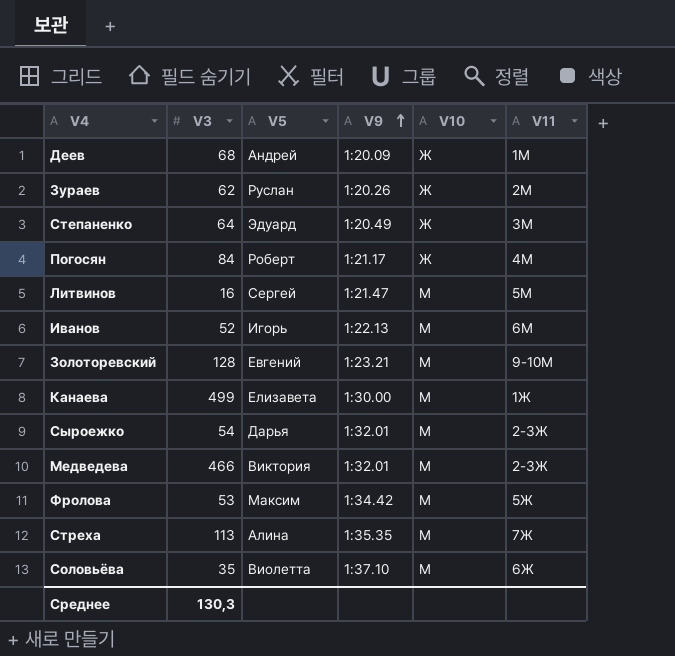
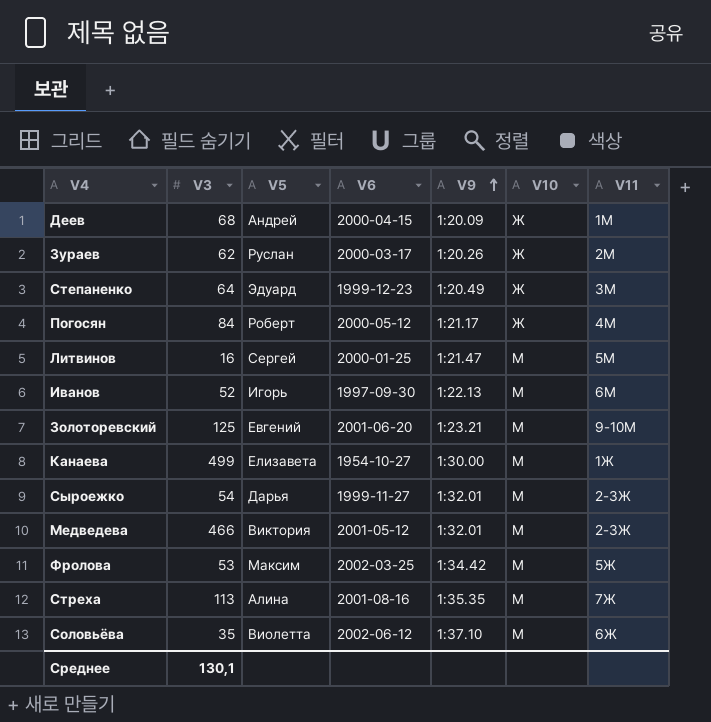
column V6 | position: none -> 4
Золоторевский | V3: 128 -> 125
Среднее | V3: 130,3 -> 130,1

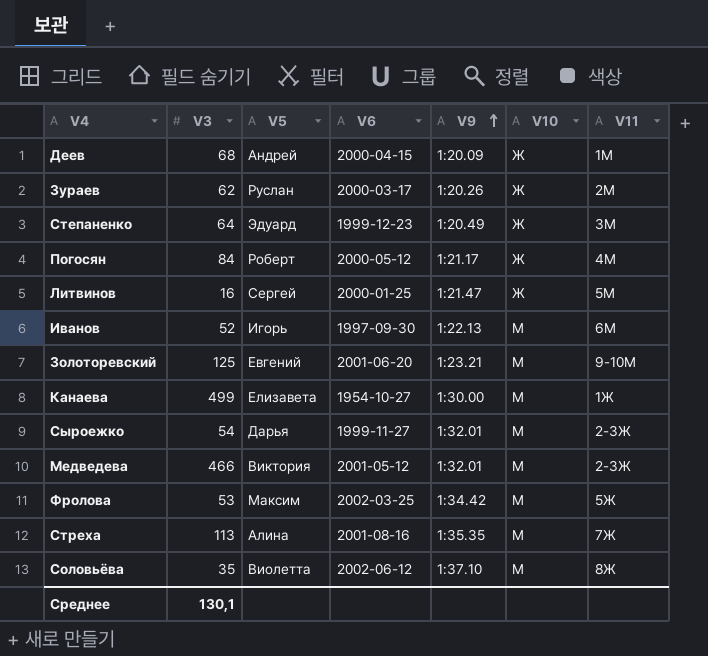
Литвинов | V10: М -> Ж
Соловьёва | V11: 6Ж -> 8Ж

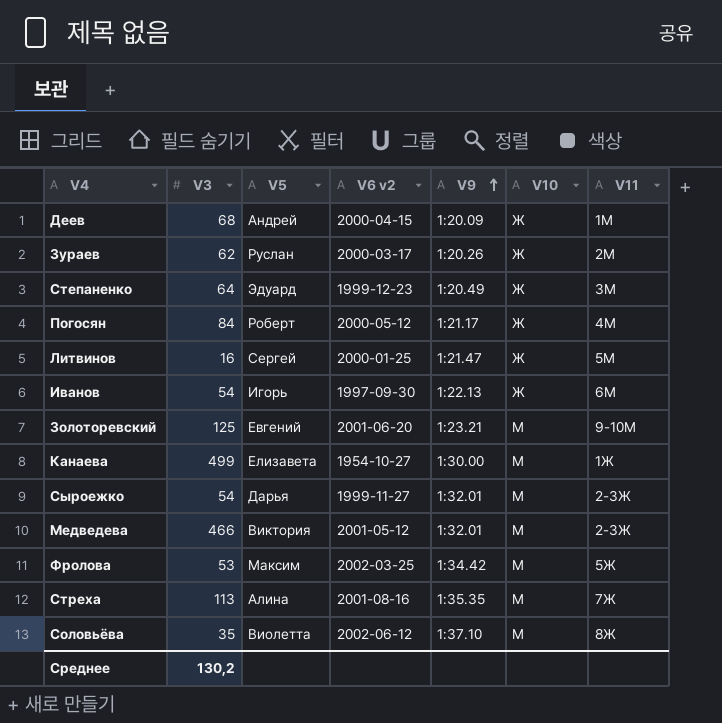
column name: V6 -> V6 v2
Иванов | V3: 52 -> 54
Иванов | V10: М -> Ж
Среднее | V3: 130,1 -> 130,2

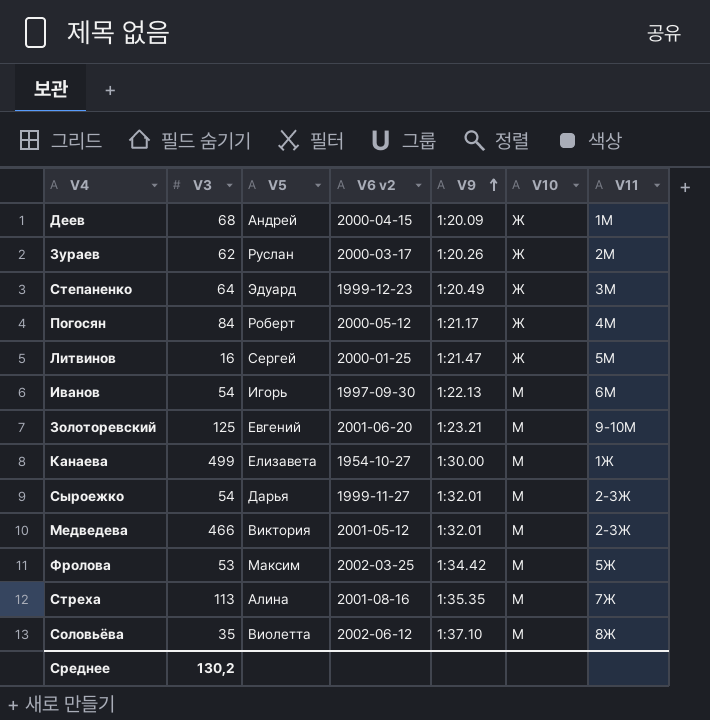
Иванов | V10: Ж -> М

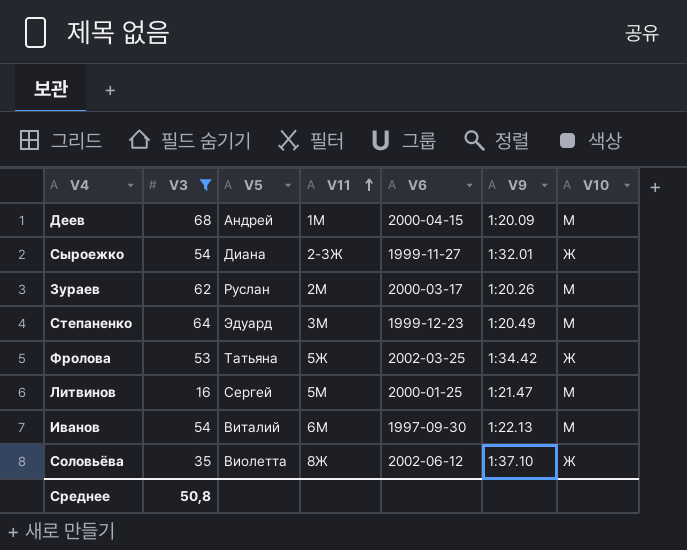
filter: none -> V3 <= 68
row order: V9 ascending -> V11 ascending
column V11 | position: 7 -> 4
column name: V6 v2 -> V6
Деев | V10: Ж -> М
Сыроежко | V5: Дарья -> Диана
Сыроежко | V10: М -> Ж
Зураев | V10: Ж -> М
Степаненко | V10: Ж -> М
Фролова | V5: Максим -> Татьяна
Фролова | V10: М -> Ж
Литвинов | V10: Ж -> М
Иванов | V5: Игорь -> Виталий
Соловьёва | V10: М -> Ж
Среднее | V3: 130,2 -> 50,8

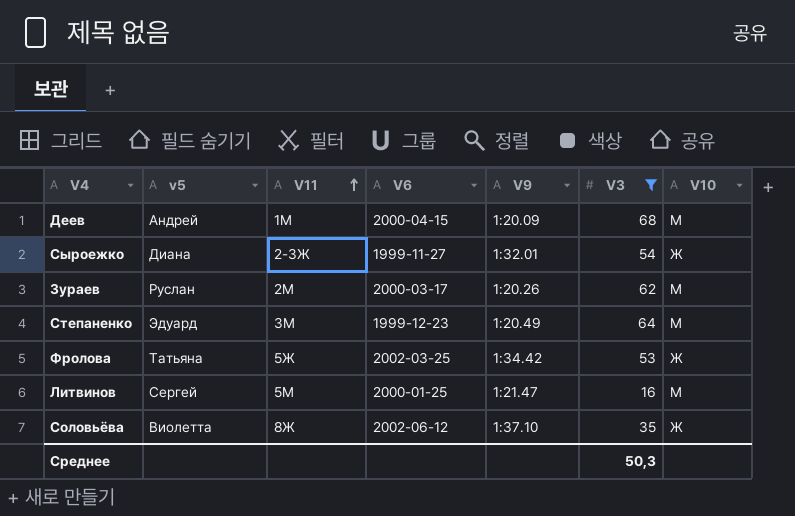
column name: V5 -> v5
column V3 | position: 2 -> 6
row Иванов: 54 | Виталий | 6М | 1997-09-30 | 1:22.13 | М -> none
Среднее | V3: 50,8 -> 50,3

